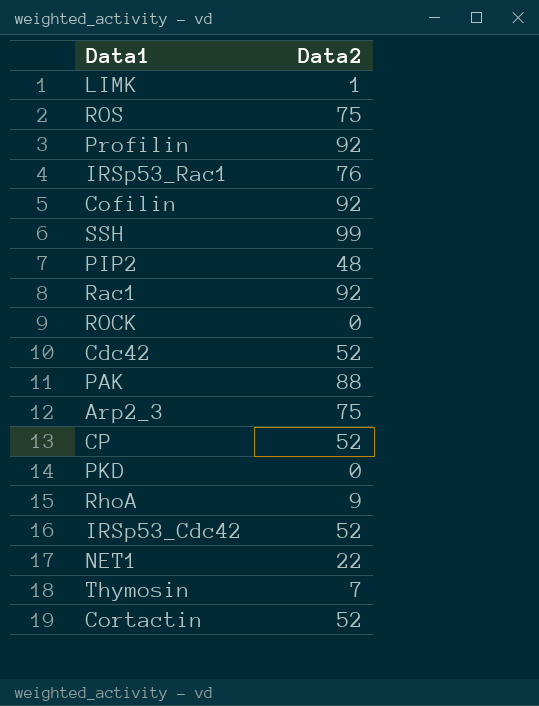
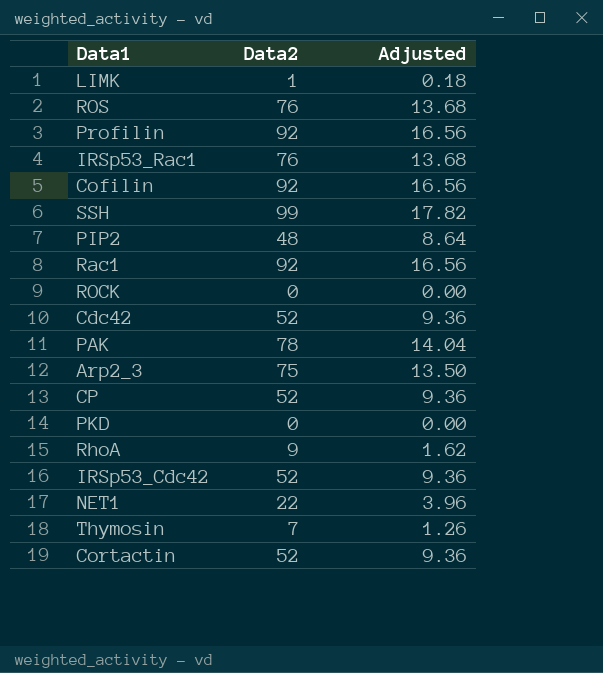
column Adjusted | formula: none -> [Data2] * 0.18
ROS | Data2: 75 -> 76
PAK | Data2: 88 -> 78

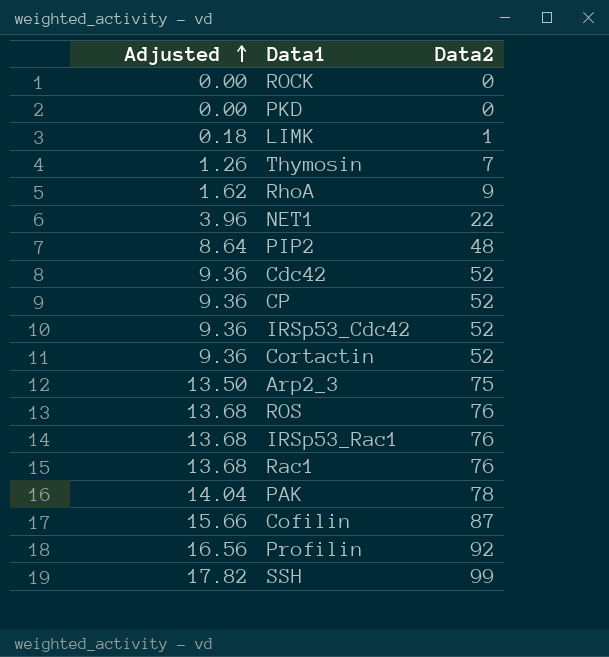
row order: none -> Adjusted ascending
column Adjusted | position: 3 -> 1
Rac1 | Adjusted: 16.56 -> 13.68
Rac1 | Data2: 92 -> 76
Cofilin | Adjusted: 16.56 -> 15.66
Cofilin | Data2: 92 -> 87

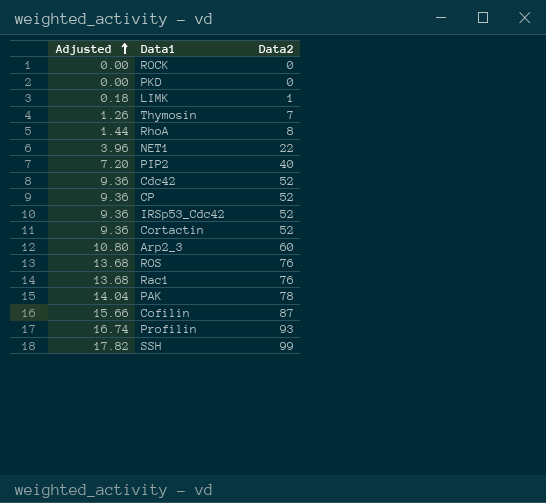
row IRSp53_Rac1: 13.68 | 76 -> none
RhoA | Adjusted: 1.62 -> 1.44
RhoA | Data2: 9 -> 8
PIP2 | Adjusted: 8.64 -> 7.20
PIP2 | Data2: 48 -> 40
Arp2_3 | Adjusted: 13.50 -> 10.80
Arp2_3 | Data2: 75 -> 60
Profilin | Adjusted: 16.56 -> 16.74
Profilin | Data2: 92 -> 93

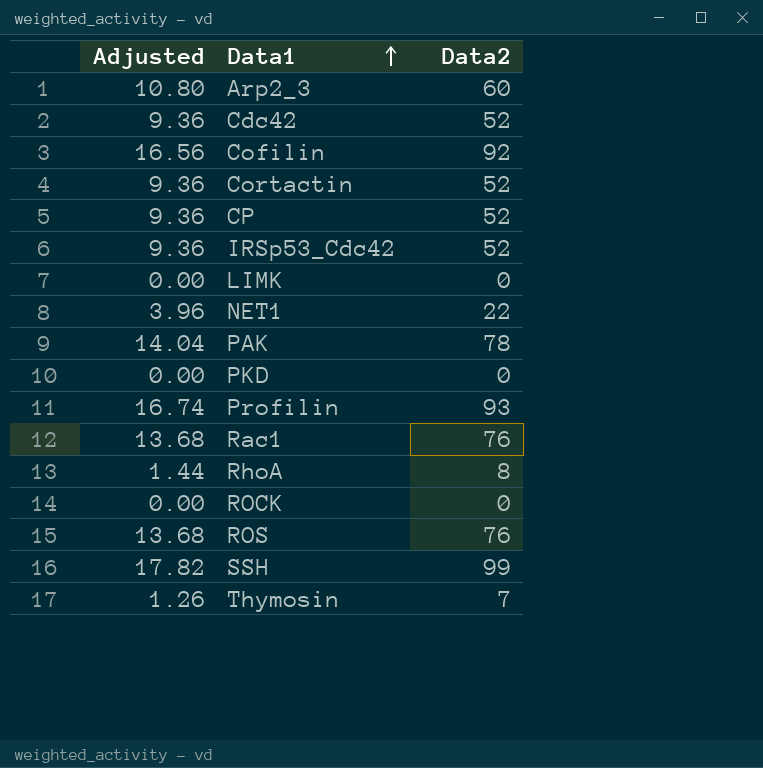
row order: Adjusted ascending -> Data1 ascending
row PIP2: 7.20 | 40 -> none
Cofilin | Adjusted: 15.66 -> 16.56
Cofilin | Data2: 87 -> 92
LIMK | Adjusted: 0.18 -> 0.00
LIMK | Data2: 1 -> 0

